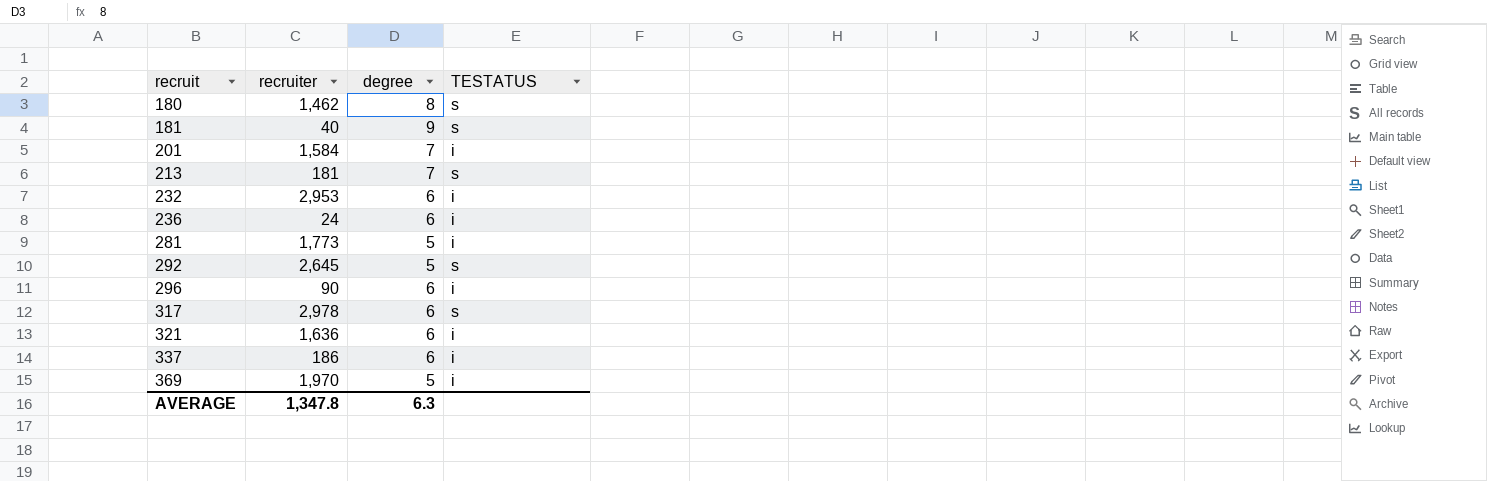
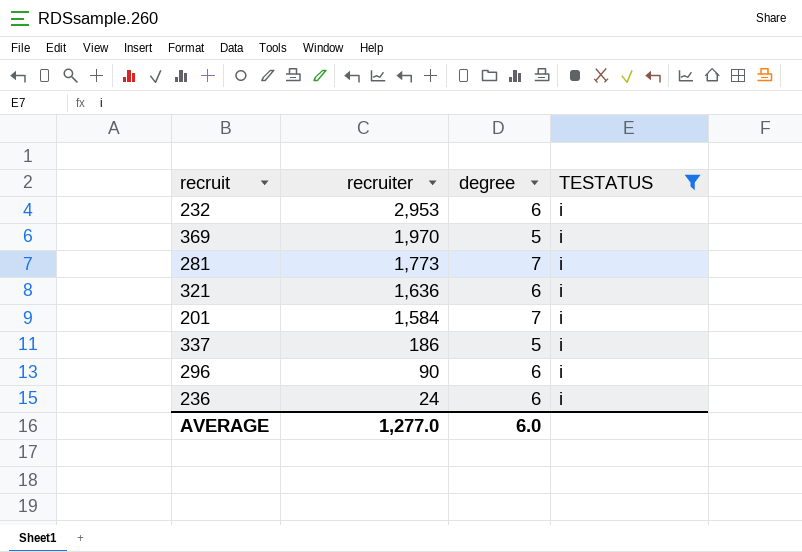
filter: none -> TESTATUS = i
row order: recruit ascending -> recruiter descending
281 | degree: 5 -> 7
337 | degree: 6 -> 5
AVERAGE | recruiter: 1,347.8 -> 1,277.0
AVERAGE | degree: 6.3 -> 6.0

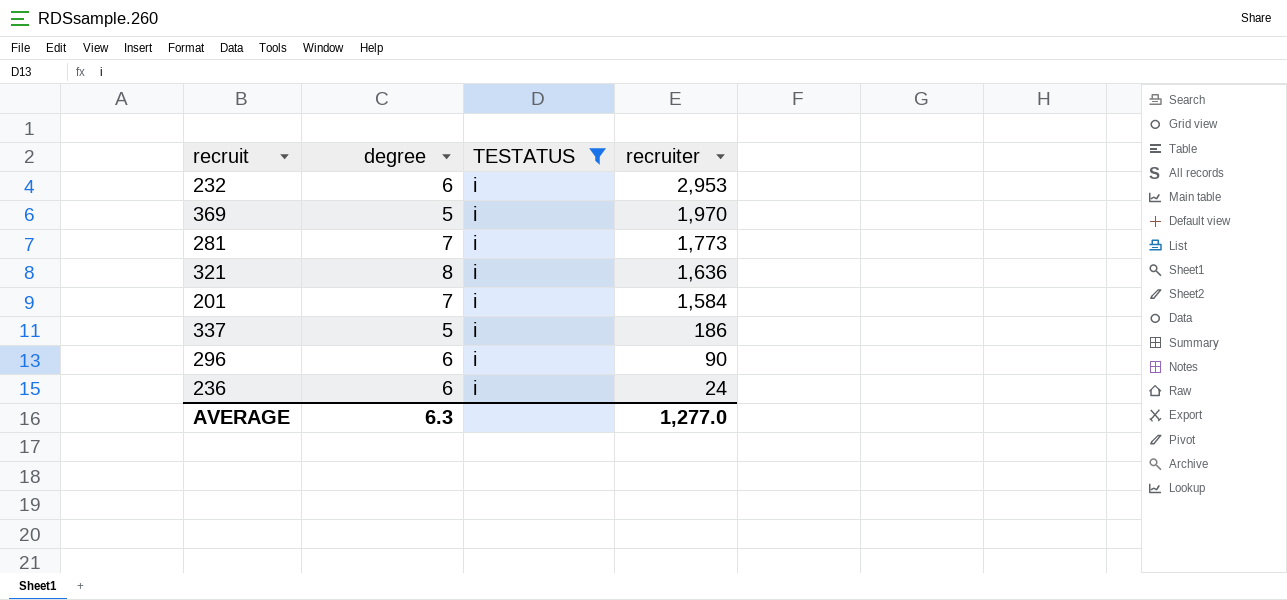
column recruiter | position: 2 -> 4
321 | degree: 6 -> 8
AVERAGE | degree: 6.0 -> 6.3

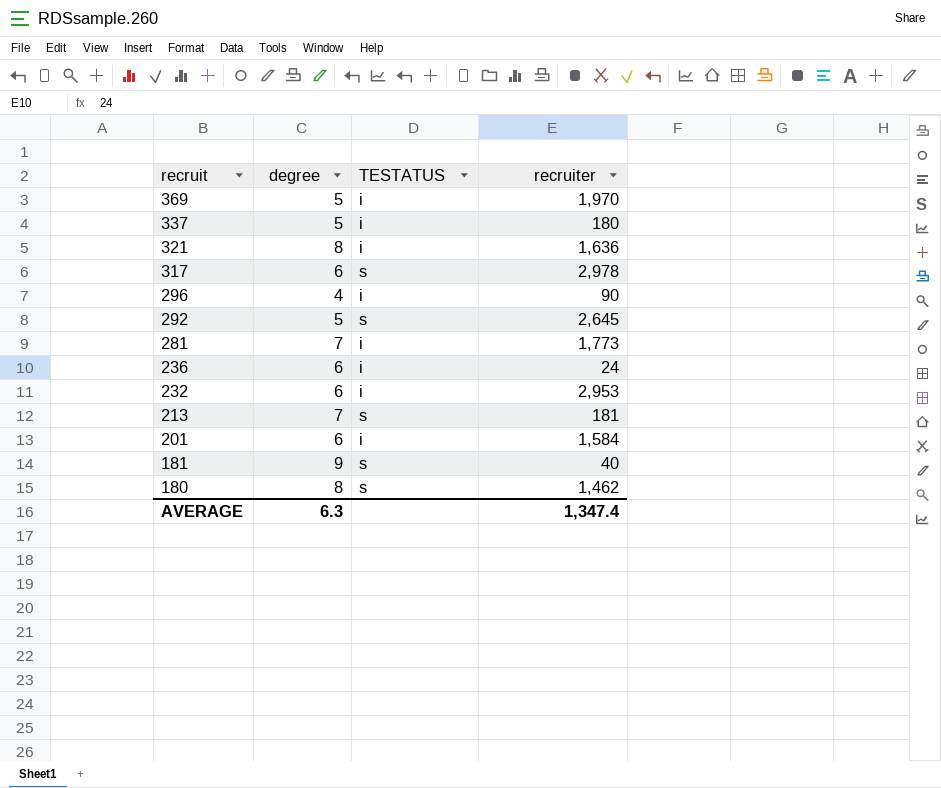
filter: TESTATUS = i -> none
row order: recruiter descending -> recruit descending
337 | recruiter: 186 -> 180
296 | degree: 6 -> 4
201 | degree: 7 -> 6
AVERAGE | recruiter: 1,277.0 -> 1,347.4

